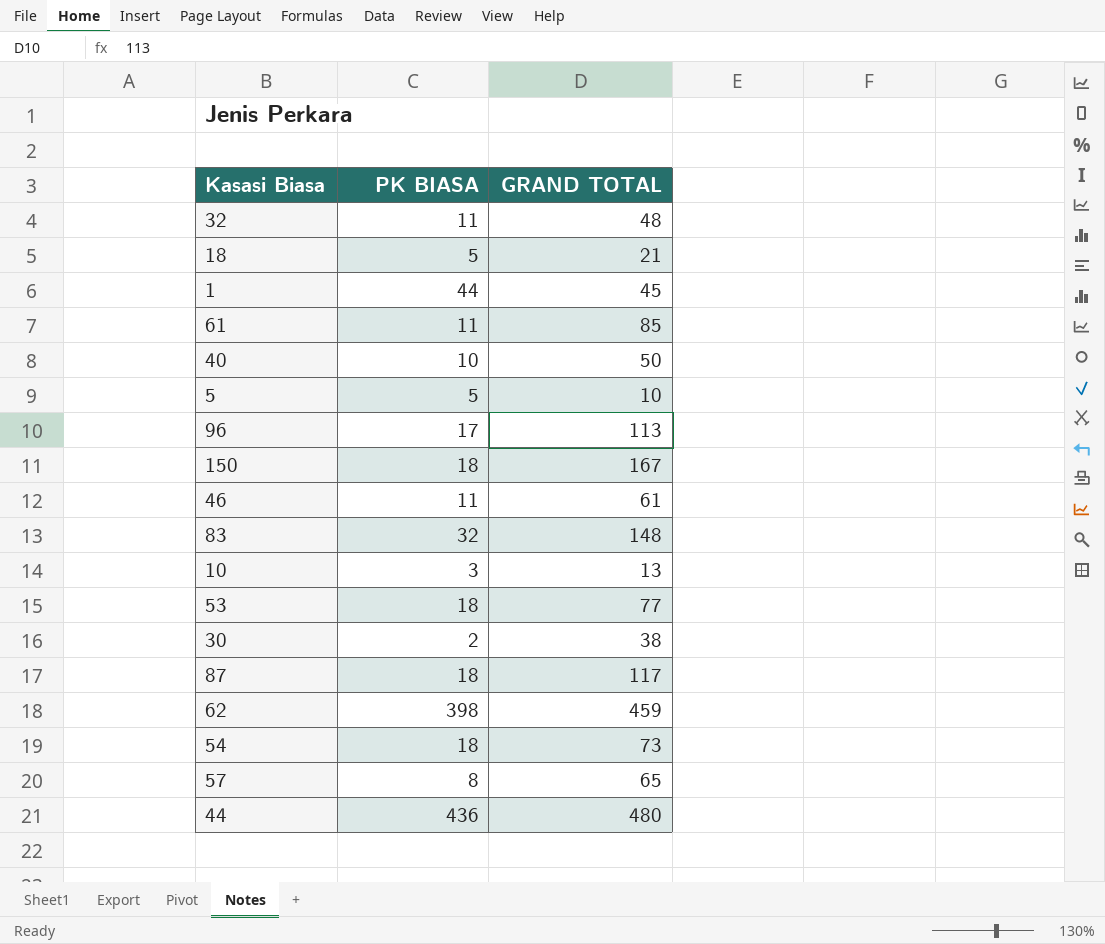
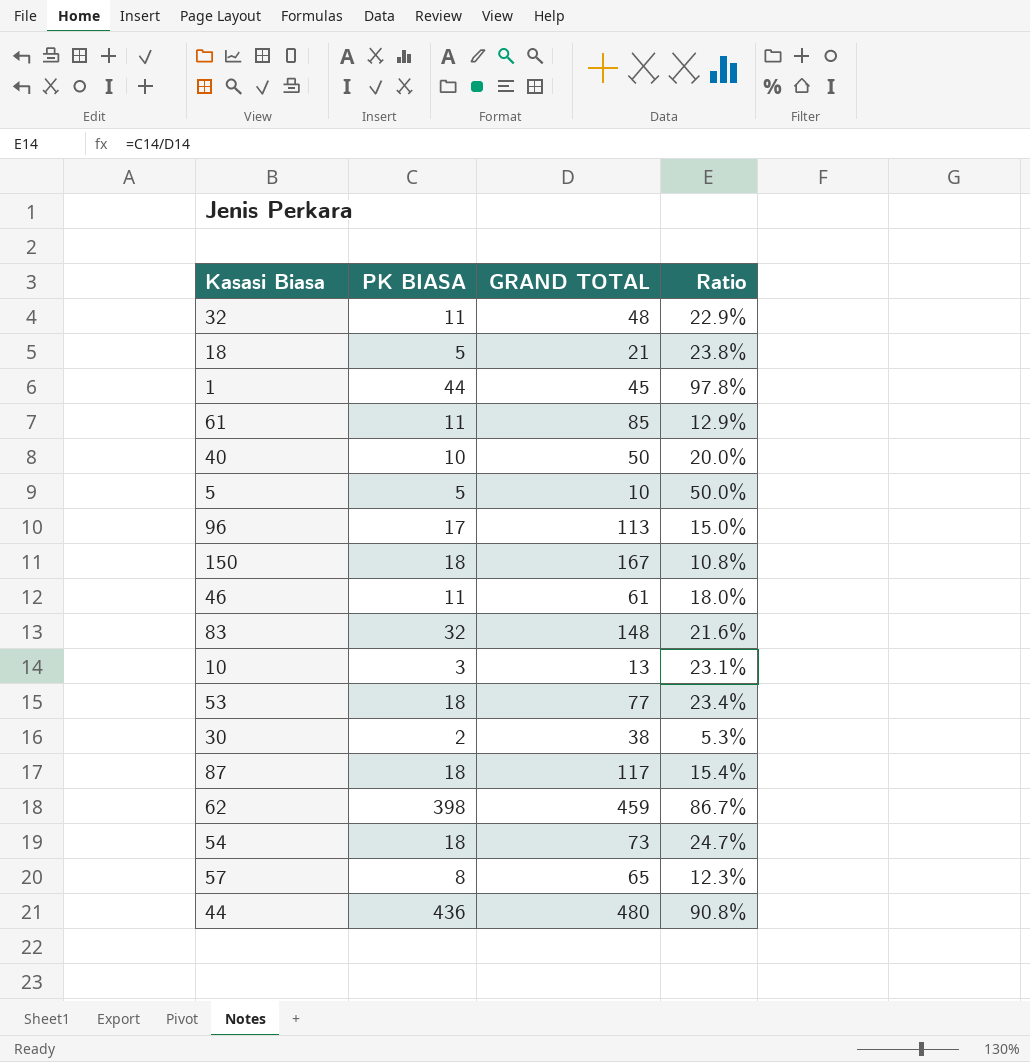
column Ratio | formula: none -> [PK BIASA] / [GRAND TOTAL]

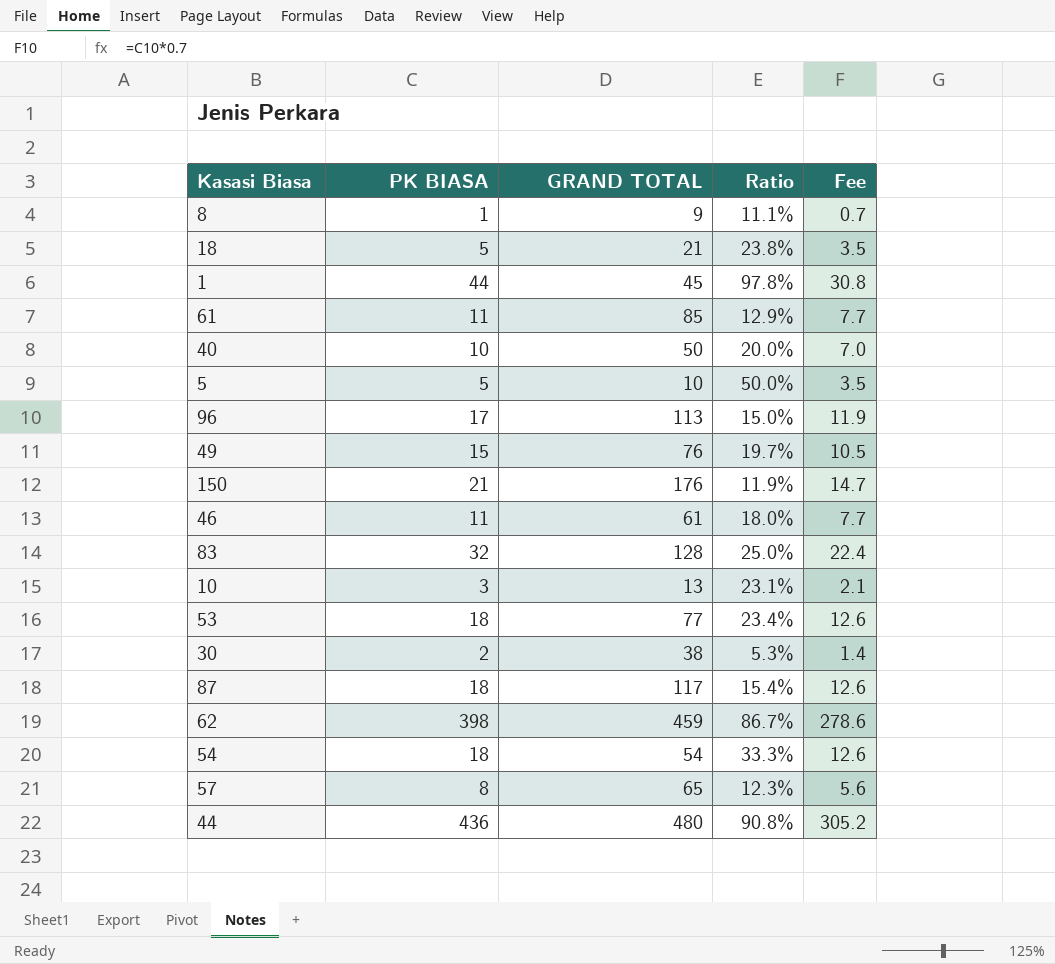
column Fee | formula: none -> [PK BIASA] * 0.7
row 32: 11 | 48 | 22.9% -> none
row 8: none -> 1 | 9 | 11.1% | 0.7
row 49: none -> 15 | 76 | 19.7% | 10.5
150 | PK BIASA: 18 -> 21
150 | GRAND TOTAL: 167 -> 176
150 | Ratio: 10.8% -> 11.9%
83 | GRAND TOTAL: 148 -> 128
83 | Ratio: 21.6% -> 25.0%
54 | GRAND TOTAL: 73 -> 54
54 | Ratio: 24.7% -> 33.3%

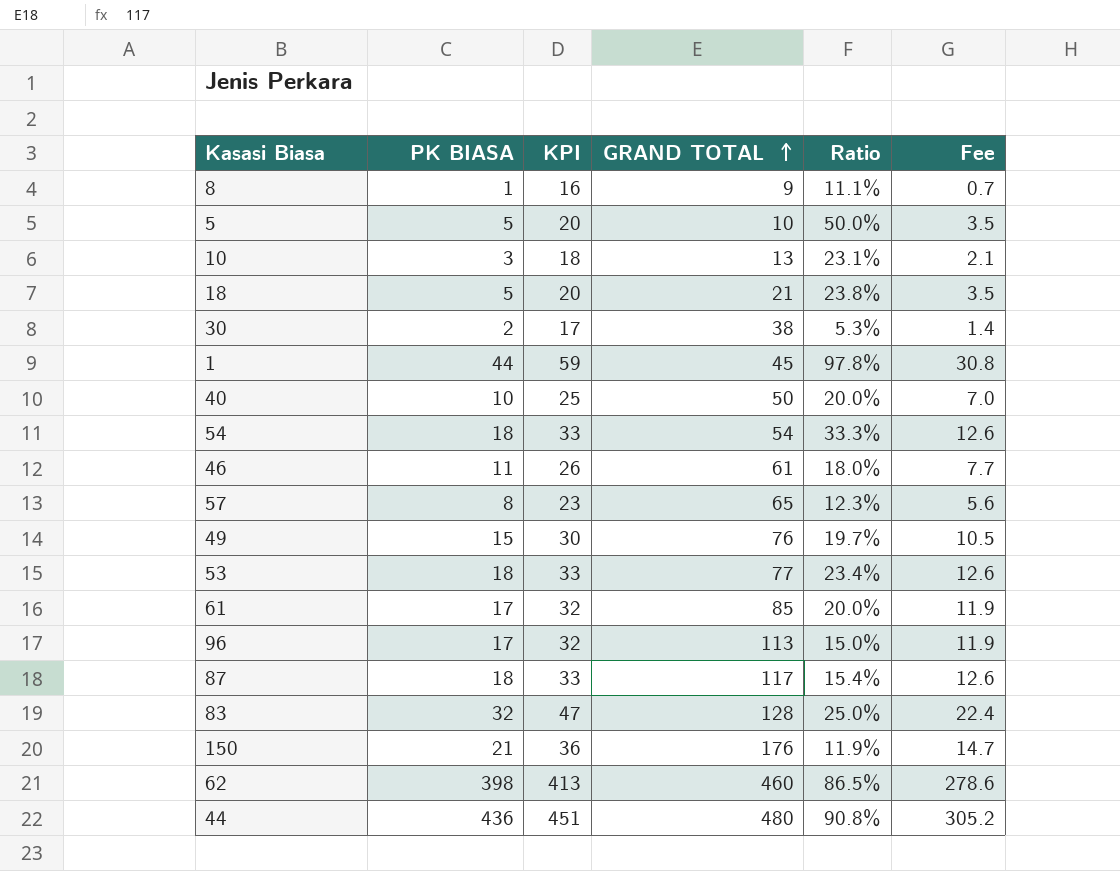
row order: none -> GRAND TOTAL ascending
column KPI | formula: none -> [PK BIASA] + 15
61 | PK BIASA: 11 -> 17
61 | Ratio: 12.9% -> 20.0%
61 | Fee: 7.7 -> 11.9
62 | GRAND TOTAL: 459 -> 460
62 | Ratio: 86.7% -> 86.5%

